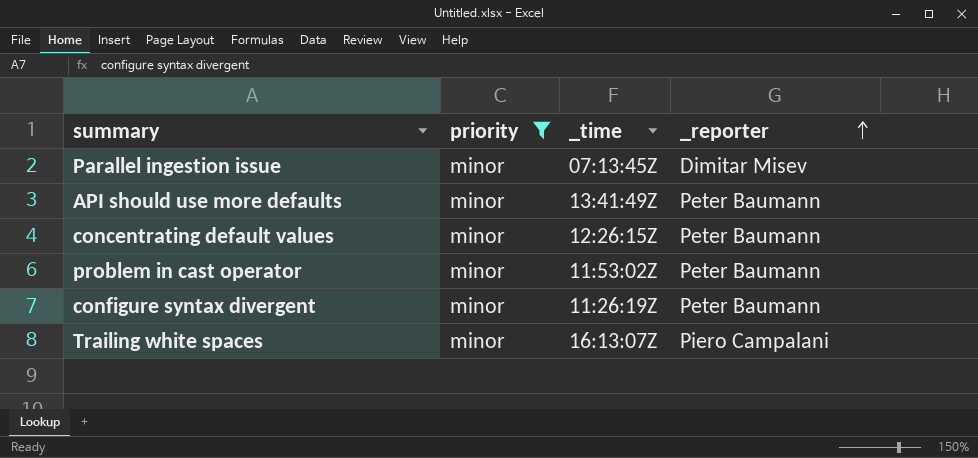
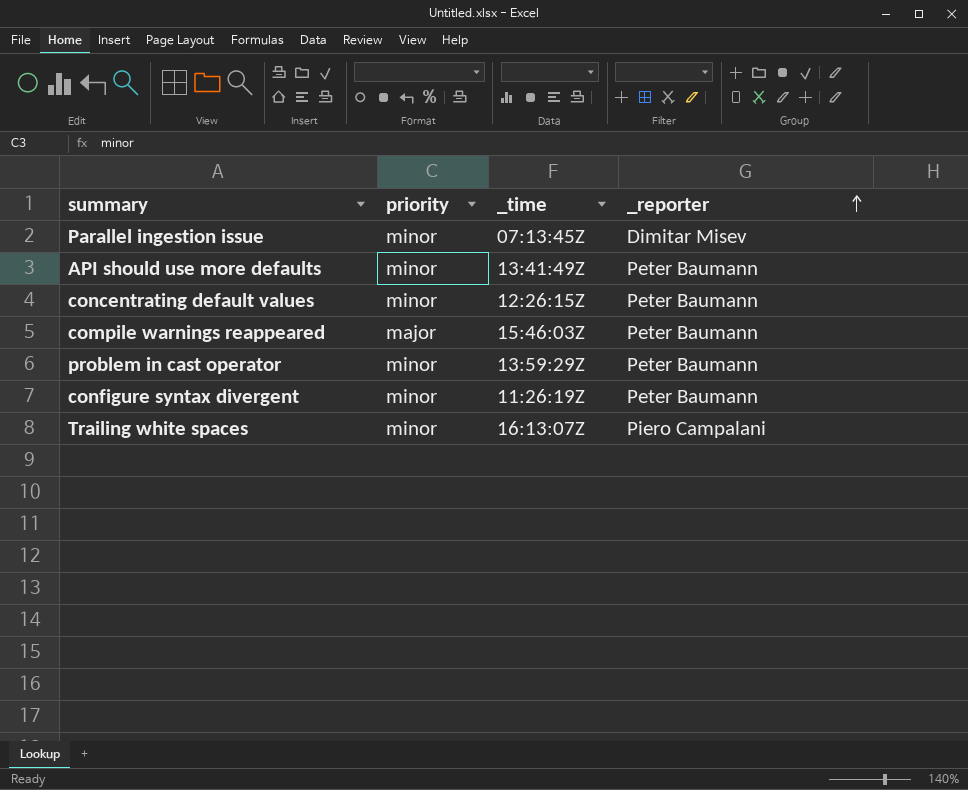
filter: priority = minor -> none
problem in cast operator | _time: 11:53:02Z -> 13:59:29Z

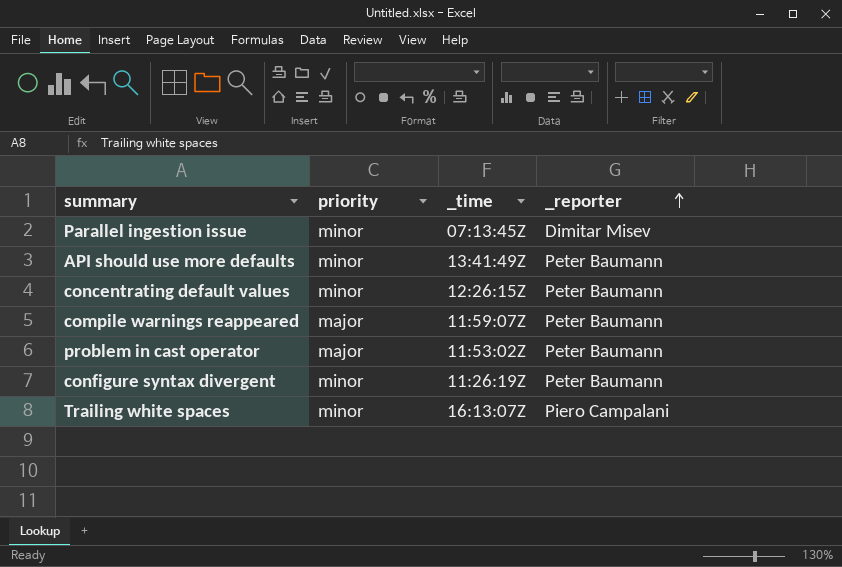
compile warnings reappeared | _time: 15:46:03Z -> 11:59:07Z
problem in cast operator | priority: minor -> major
problem in cast operator | _time: 13:59:29Z -> 11:53:02Z

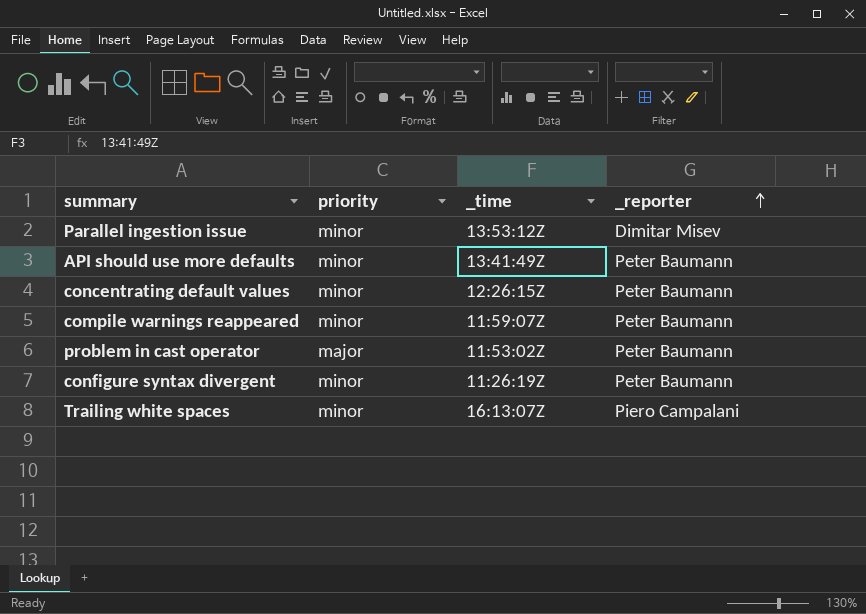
Parallel ingestion issue | _time: 07:13:45Z -> 13:53:12Z
compile warnings reappeared | priority: major -> minor

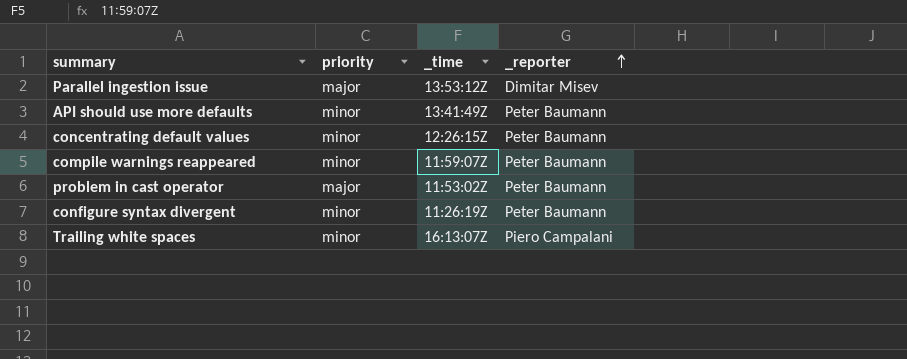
Parallel ingestion issue | priority: minor -> major

